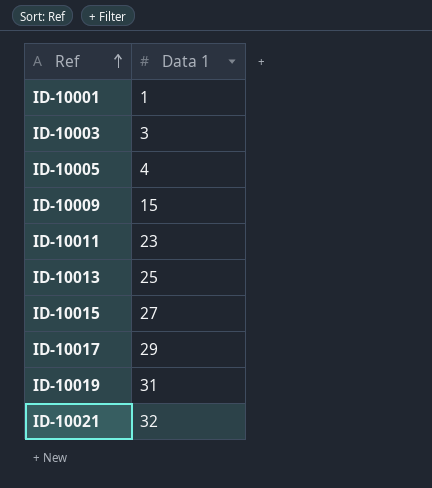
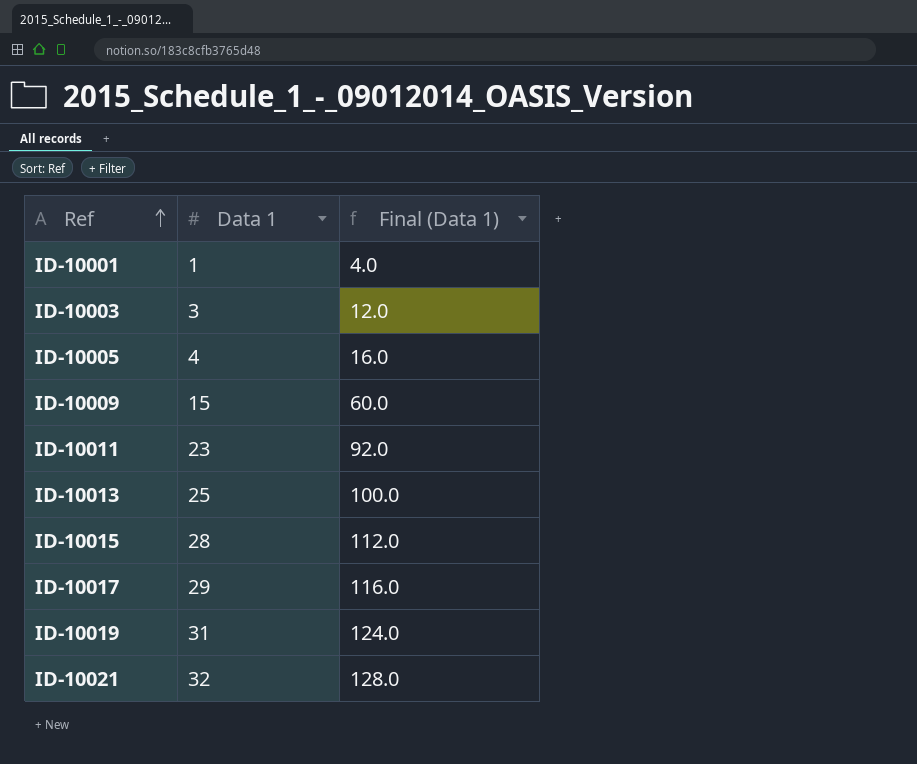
column Final (Data 1) | formula: none -> [Data 1] * 4
ID-10015 | Data 1: 27 -> 28

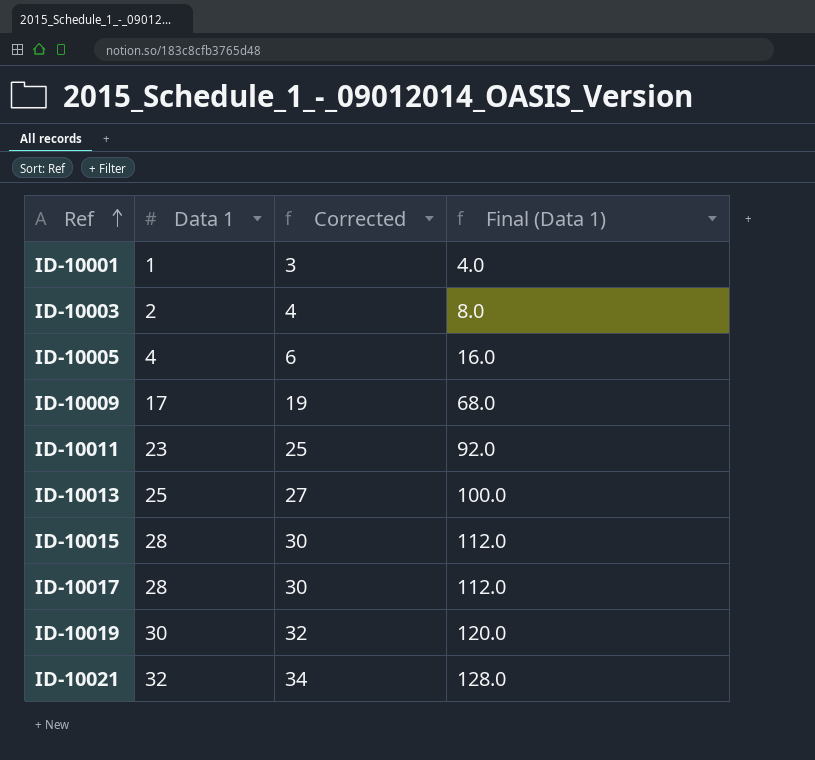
column Corrected | formula: none -> [Data 1] + 2
ID-10003 | Data 1: 3 -> 2
ID-10003 | Final (Data 1): 12.0 -> 8.0
ID-10009 | Data 1: 15 -> 17
ID-10009 | Final (Data 1): 60.0 -> 68.0
ID-10017 | Data 1: 29 -> 28
ID-10017 | Final (Data 1): 116.0 -> 112.0
ID-10019 | Data 1: 31 -> 30
ID-10019 | Final (Data 1): 124.0 -> 120.0

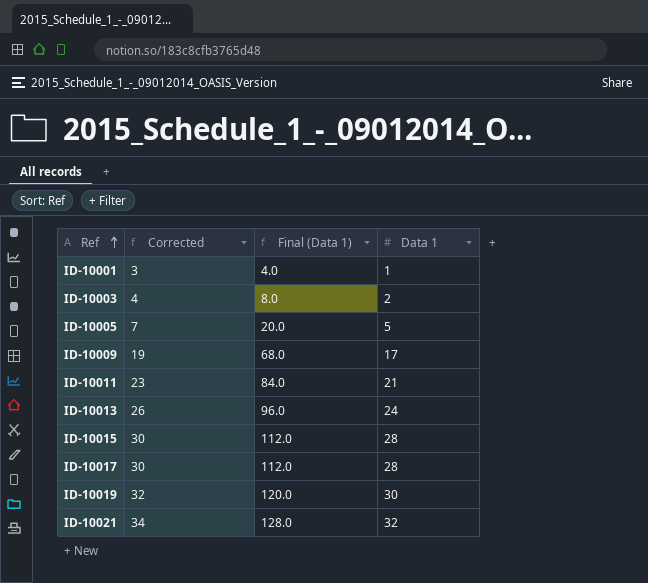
column Data 1 | position: 2 -> 4
ID-10005 | Corrected: 6 -> 7
ID-10005 | Final (Data 1): 16.0 -> 20.0
ID-10005 | Data 1: 4 -> 5
ID-10011 | Corrected: 25 -> 23
ID-10011 | Final (Data 1): 92.0 -> 84.0
ID-10011 | Data 1: 23 -> 21
ID-10013 | Corrected: 27 -> 26
ID-10013 | Final (Data 1): 100.0 -> 96.0
ID-10013 | Data 1: 25 -> 24

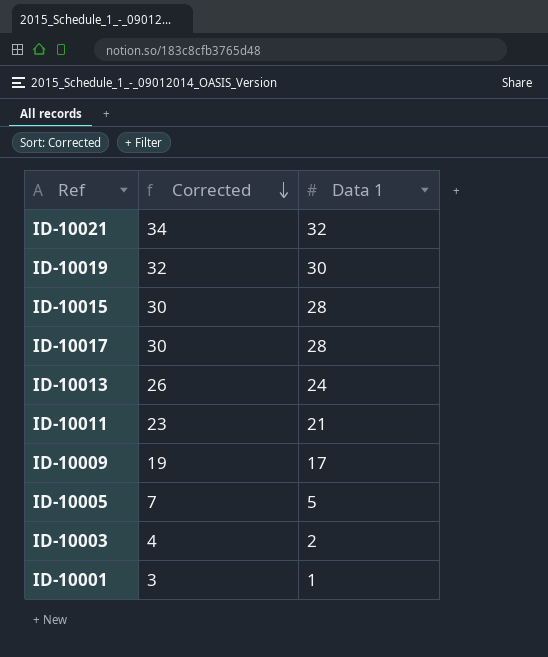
row order: Ref ascending -> Corrected descending
column Final (Data 1) | formula: [Data 1] * 4 -> none

